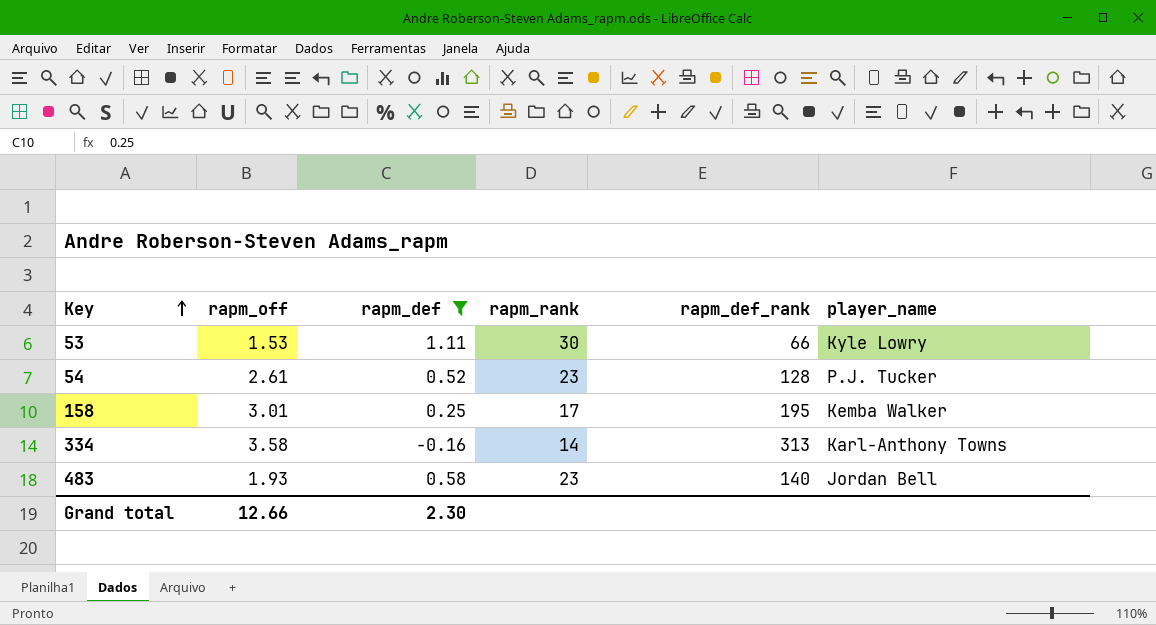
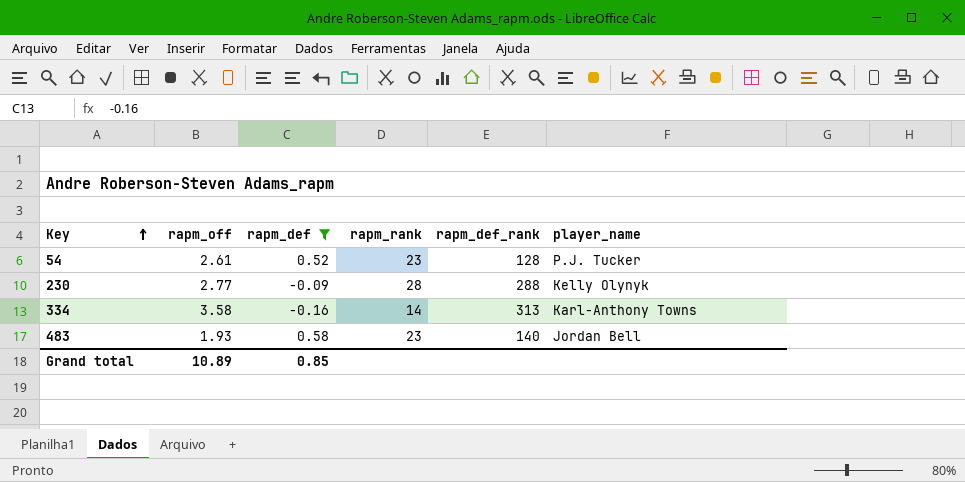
row 53: 1.53 | 1.11 | 30 | 66 | Kyle Lowry -> none
row 158: 3.01 | 0.25 | 17 | 195 | Kemba Walker -> none
row 230: none -> 2.77 | -0.09 | 28 | 288 | Kelly Olynyk
Grand total | rapm_off: 12.66 -> 10.89
Grand total | rapm_def: 2.30 -> 0.85

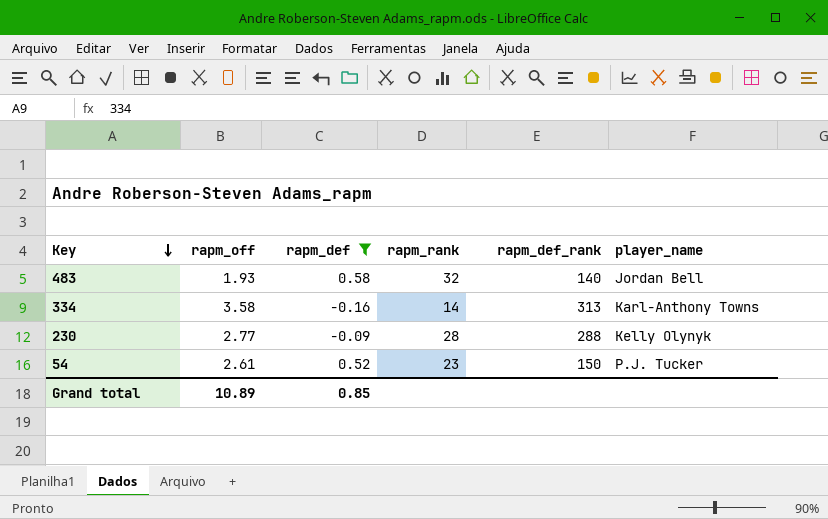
row order: Key ascending -> Key descending
483 | rapm_rank: 23 -> 32
54 | rapm_def_rank: 128 -> 150

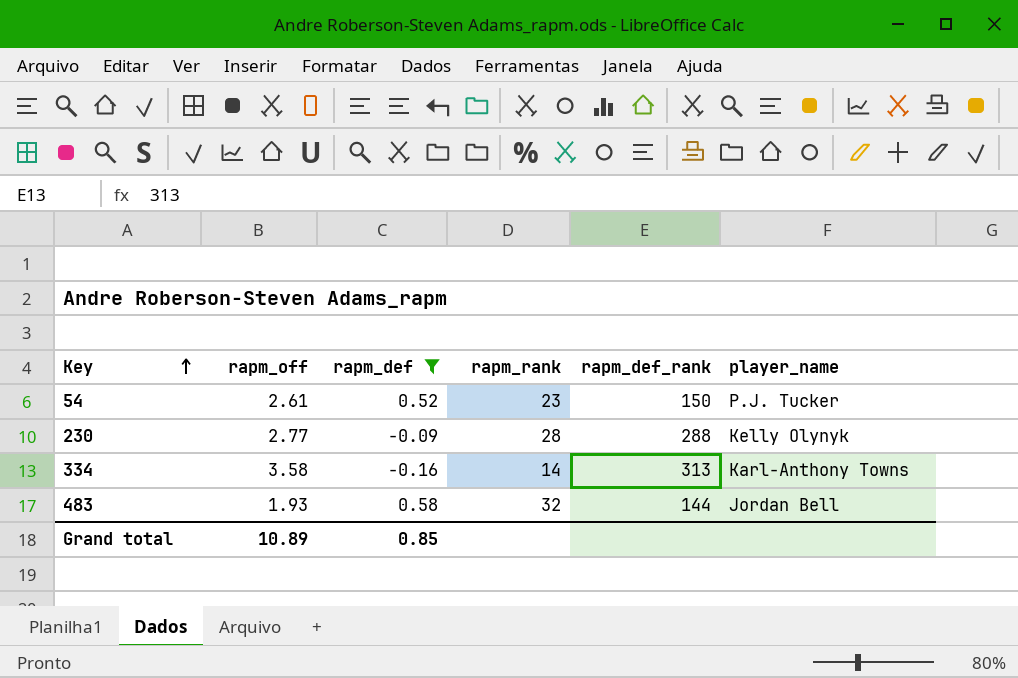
row order: Key descending -> Key ascending
483 | rapm_def_rank: 140 -> 144

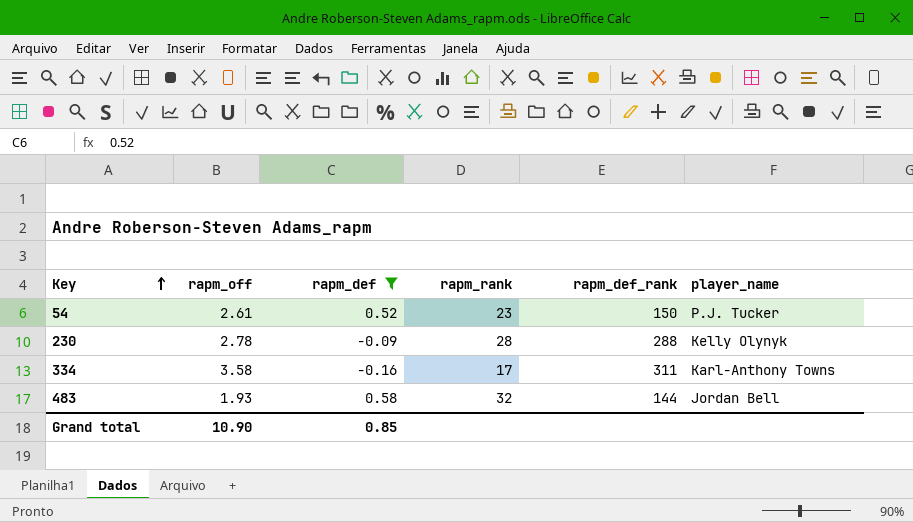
230 | rapm_off: 2.77 -> 2.78
334 | rapm_rank: 14 -> 17
334 | rapm_def_rank: 313 -> 311
Grand total | rapm_off: 10.89 -> 10.90

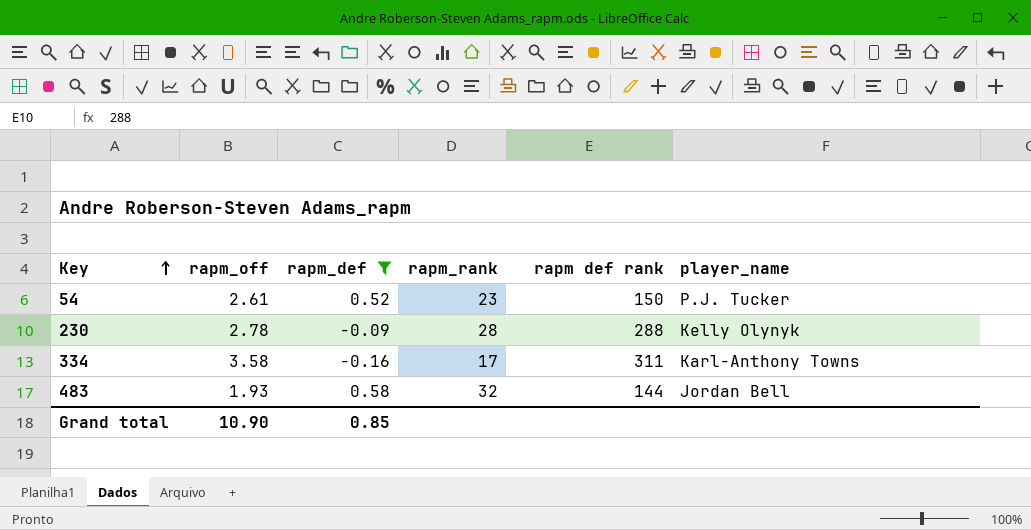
column name: rapm_def_rank -> rapm def rank

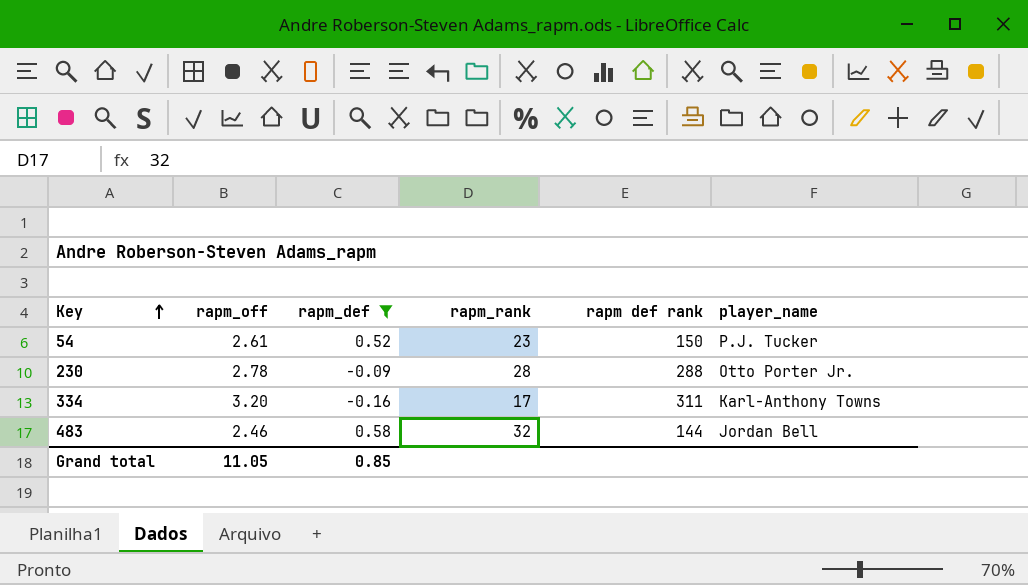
230 | player_name: Kelly Olynyk -> Otto Porter Jr.
334 | rapm_off: 3.58 -> 3.20
483 | rapm_off: 1.93 -> 2.46
Grand total | rapm_off: 10.90 -> 11.05

